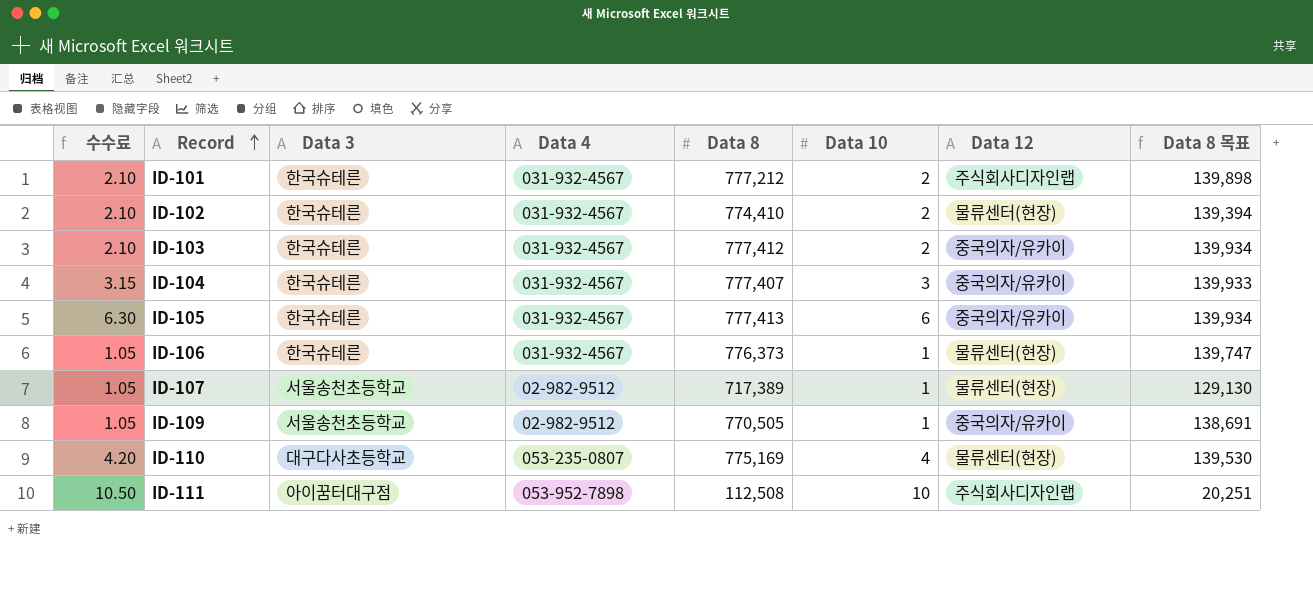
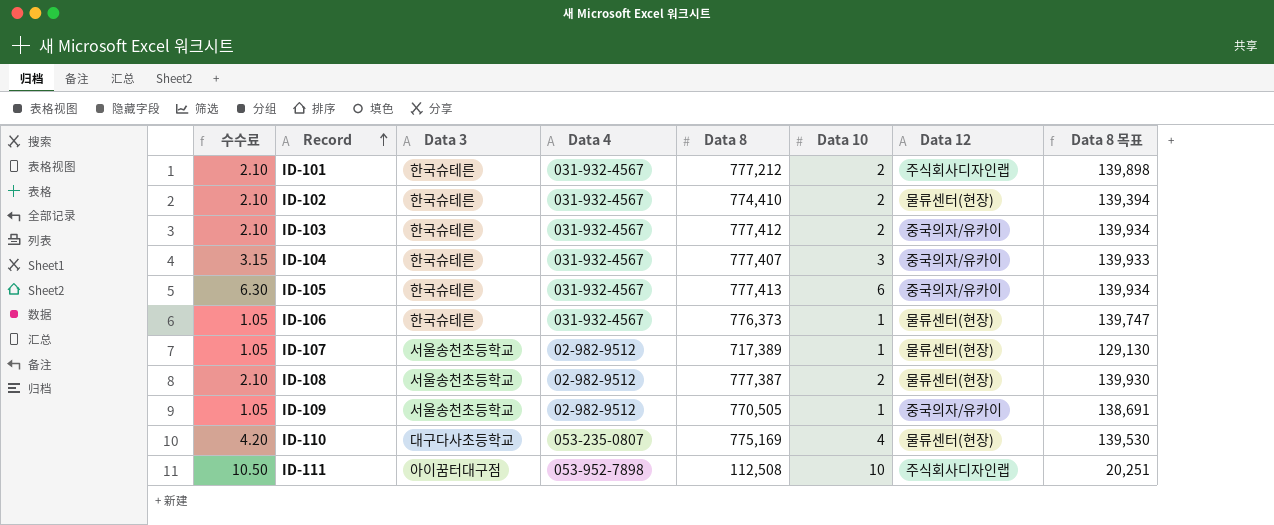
row ID-108: none -> 2.10 | 서울송천초등학교 | 02-982-9512 | 777,387 | 2 | 물류센터(현장) | 139,930

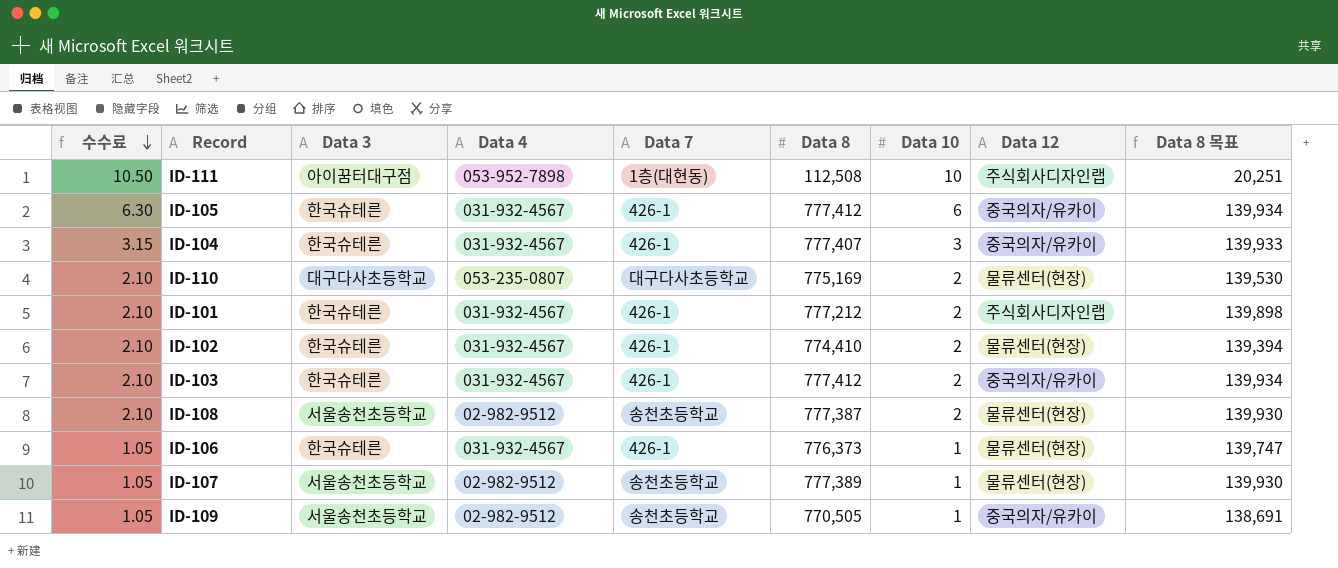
row order: Record ascending -> 수수료 descending
column Data 7 | position: none -> 5
ID-105 | Data 8: 777,413 -> 777,412
ID-110 | 수수료: 4.20 -> 2.10
ID-110 | Data 10: 4 -> 2
ID-107 | Data 8: 717,389 -> 777,389
ID-107 | Data 8 목표: 129,130 -> 139,930

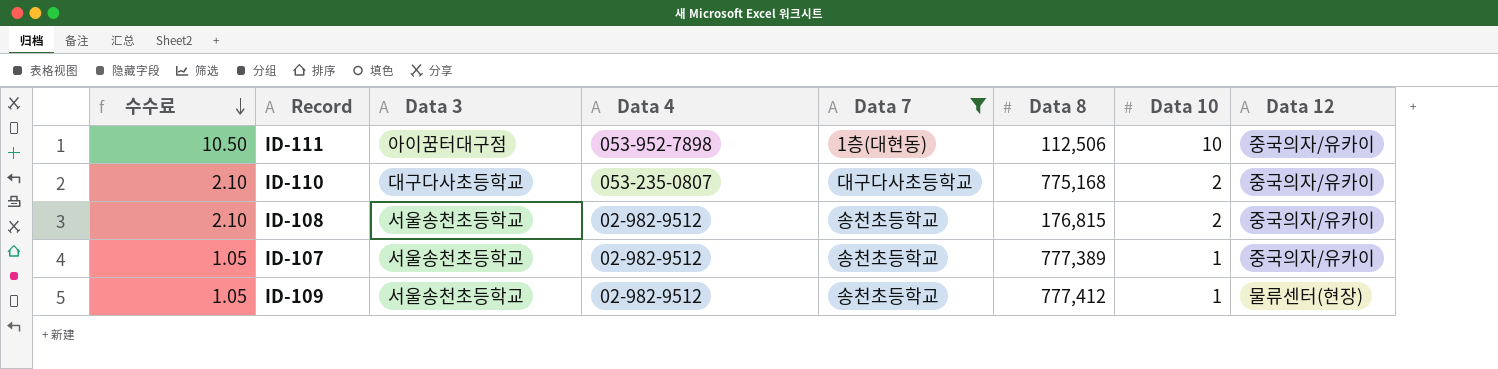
filter: none -> Data 7 != 426-1
column Data 8 목표 | formula: [Data 8] * 0.18 -> none
ID-111 | Data 8: 112,508 -> 112,506
ID-111 | Data 12: 주식회사디자인랩 -> 중국의자/유카이
ID-110 | Data 8: 775,169 -> 775,168
ID-110 | Data 12: 물류센터(현장) -> 중국의자/유카이
ID-108 | Data 8: 777,387 -> 176,815
ID-108 | Data 12: 물류센터(현장) -> 중국의자/유카이
ID-107 | Data 12: 물류센터(현장) -> 중국의자/유카이
ID-109 | Data 8: 770,505 -> 777,412
ID-109 | Data 12: 중국의자/유카이 -> 물류센터(현장)

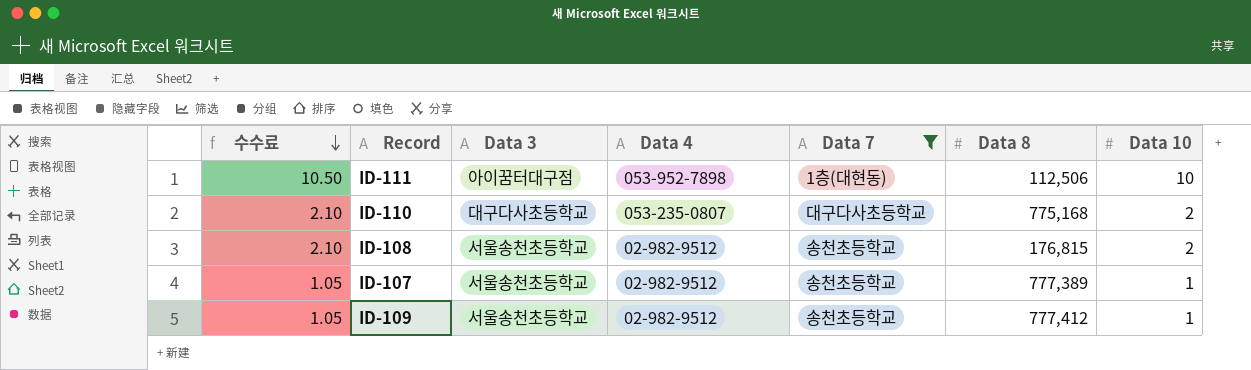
column Data 12 | position: 8 -> none

